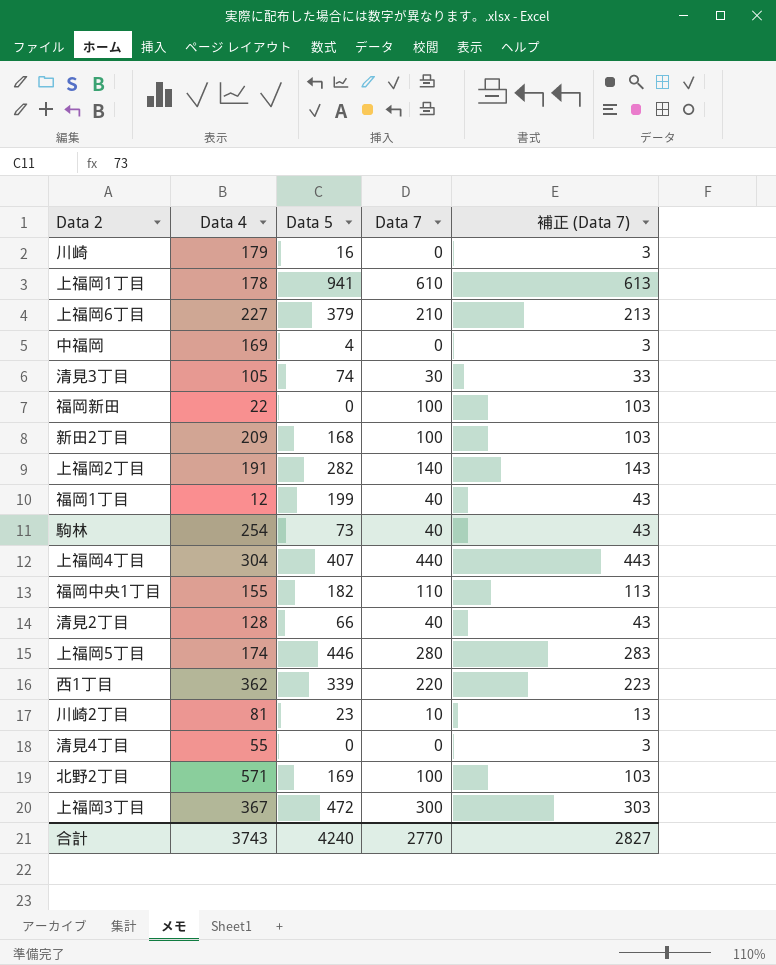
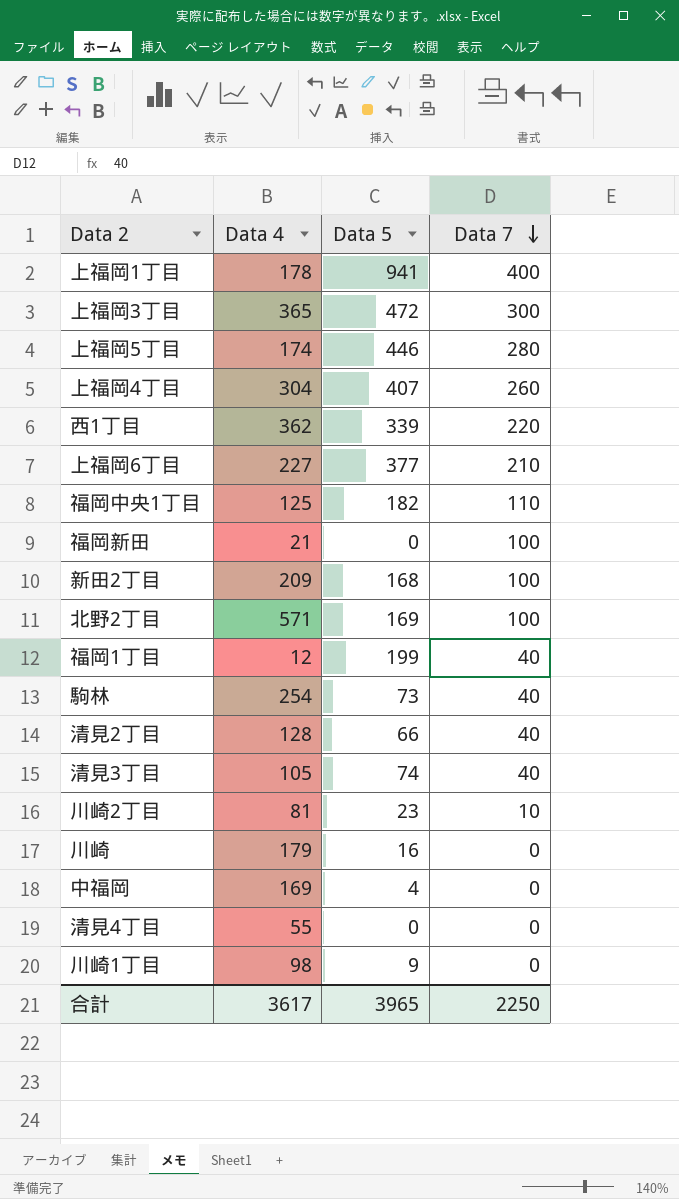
row order: none -> Data 7 descending
column 補正 (Data 7) | formula: [Data 7] + 3 -> none
row 上福岡2丁目: 191 | 282 | 140 | 143 -> none
上福岡1丁目 | Data 7: 610 -> 400
上福岡3丁目 | Data 4: 367 -> 365
上福岡4丁目 | Data 7: 440 -> 260
上福岡6丁目 | Data 5: 379 -> 377
福岡中央1丁目 | Data 4: 155 -> 125
福岡新田 | Data 4: 22 -> 21
清見3丁目 | Data 7: 30 -> 40
row 川崎1丁目: none -> 98 | 9 | 0
合計 | Data 4: 3743 -> 3617
合計 | Data 5: 4240 -> 3965
合計 | Data 7: 2770 -> 2250

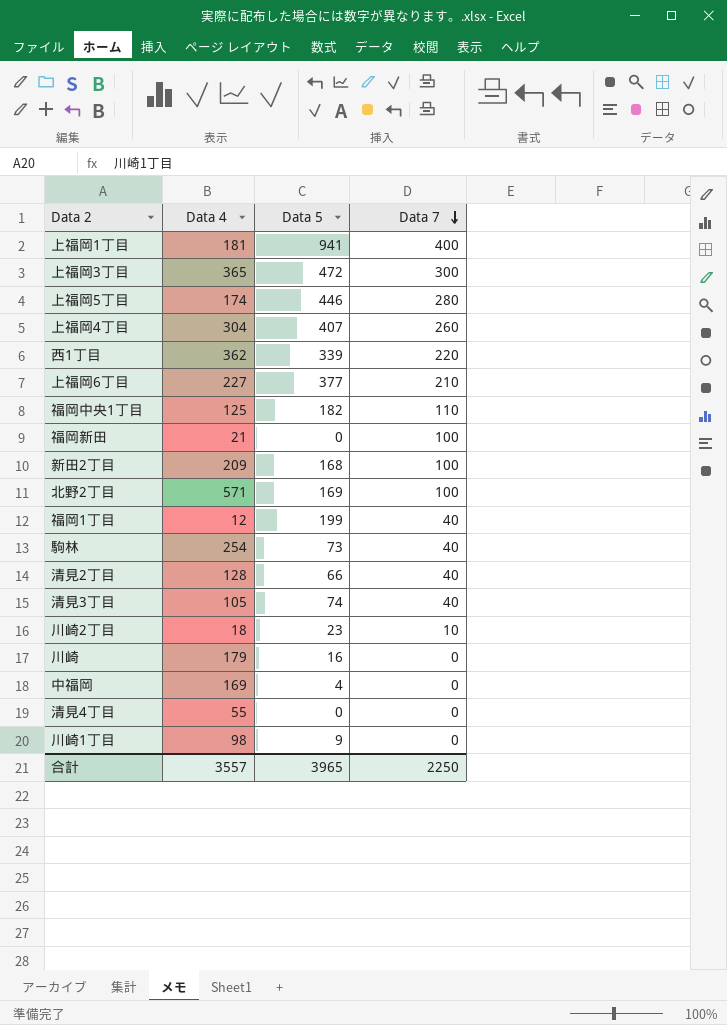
上福岡1丁目 | Data 4: 178 -> 181
川崎2丁目 | Data 4: 81 -> 18
合計 | Data 4: 3617 -> 3557

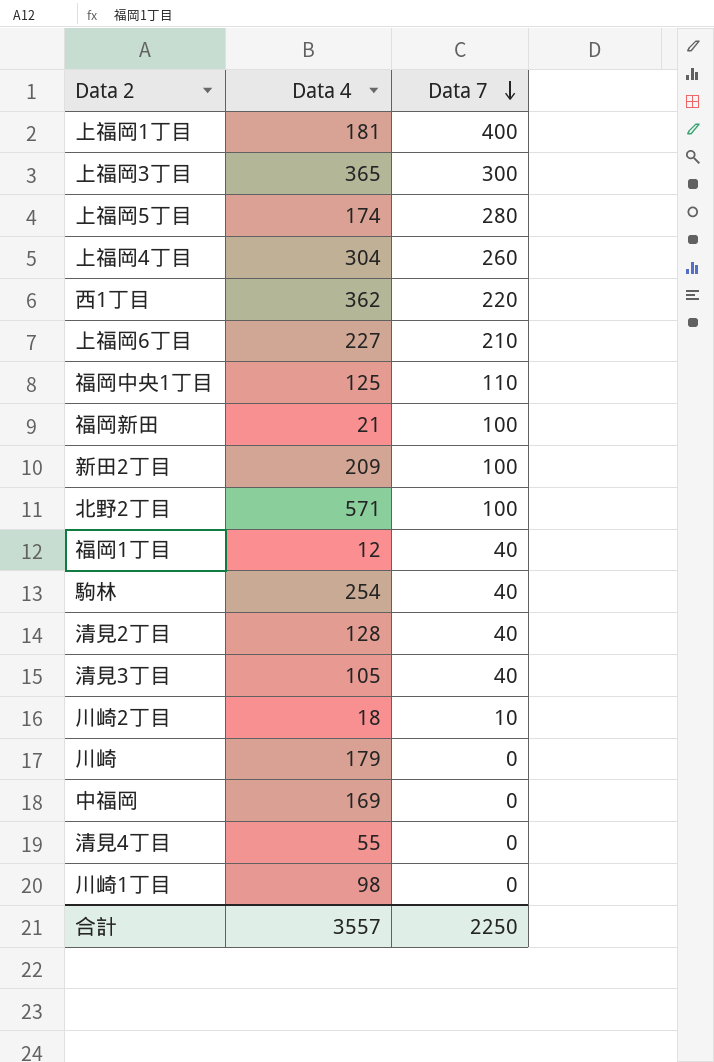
column Data 5 | position: 3 -> none

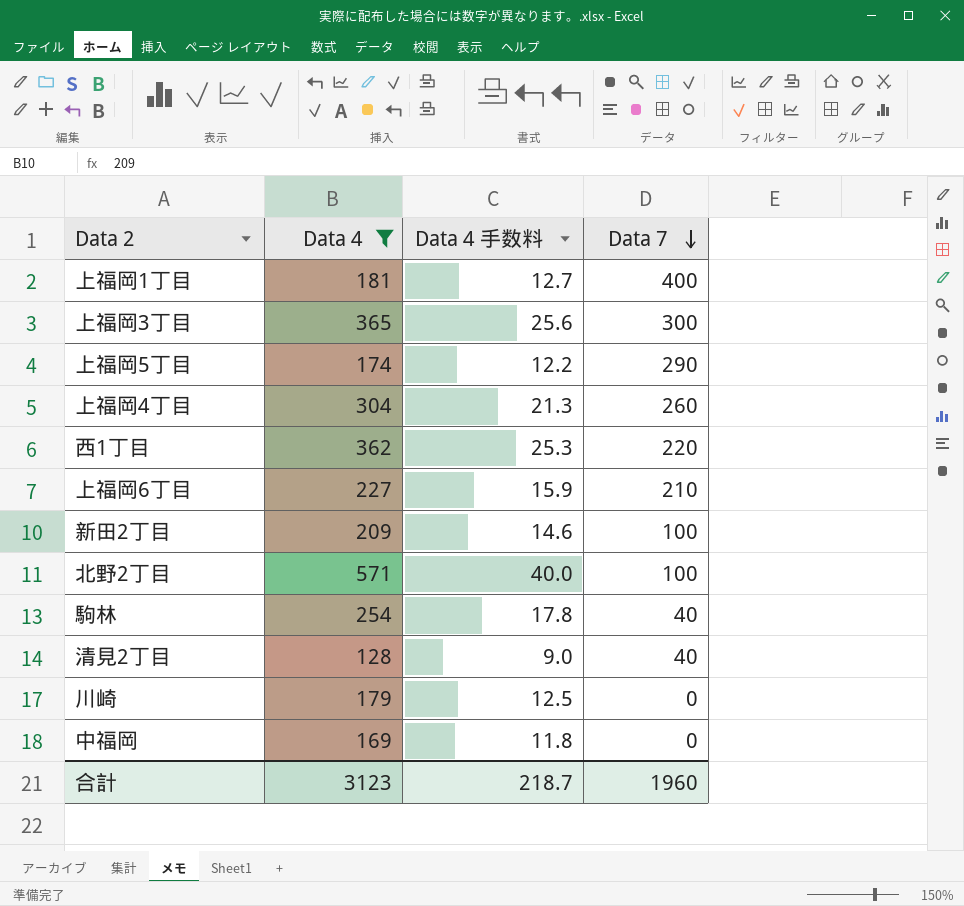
filter: none -> Data 4 >= 128
column Data 4 手数料 | formula: none -> [Data 4] * 0.07
上福岡5丁目 | Data 7: 280 -> 290
合計 | Data 4: 3557 -> 3123
合計 | Data 7: 2250 -> 1960

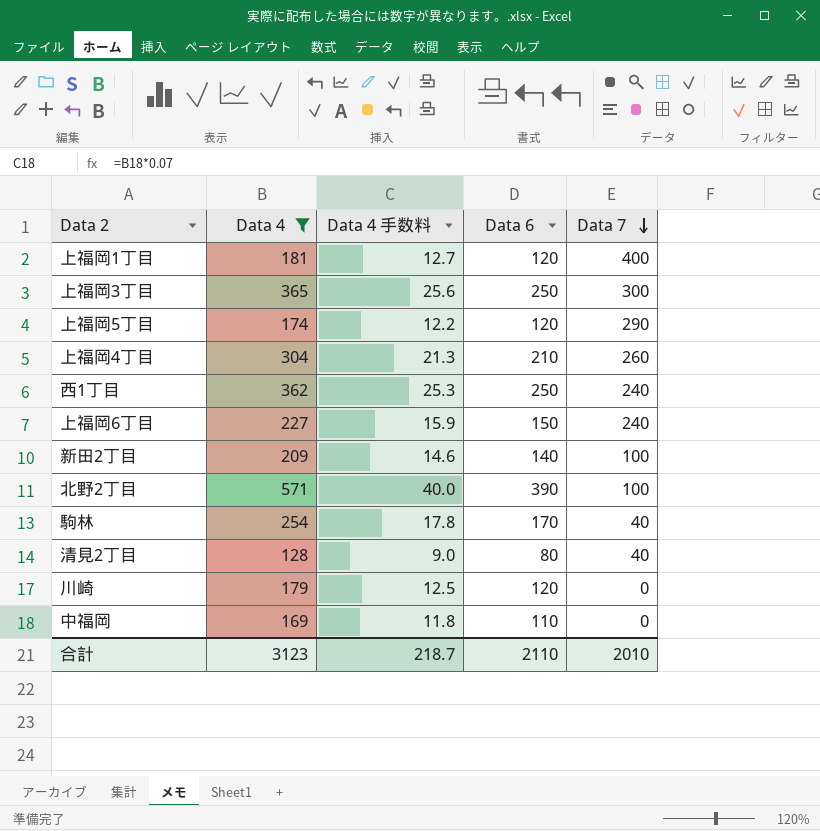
column Data 6 | position: none -> 4
西1丁目 | Data 7: 220 -> 240
上福岡6丁目 | Data 7: 210 -> 240
合計 | Data 7: 1960 -> 2010

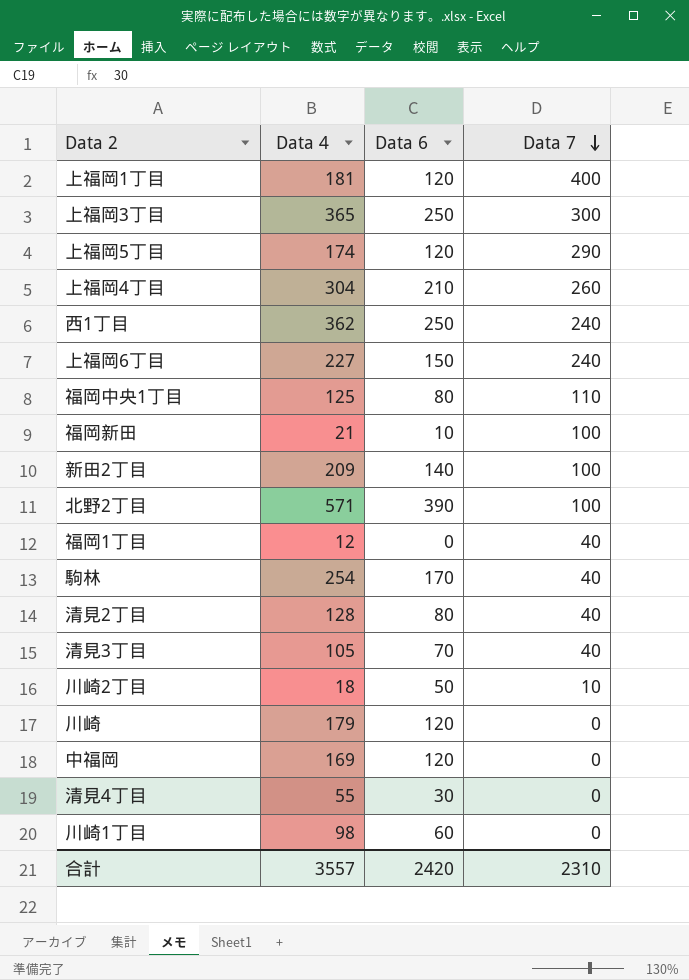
filter: Data 4 >= 128 -> none
column Data 4 手数料 | formula: [Data 4] * 0.07 -> none
中福岡 | Data 6: 110 -> 120
合計 | Data 4: 3123 -> 3557
合計 | Data 6: 2110 -> 2420
合計 | Data 7: 2010 -> 2310

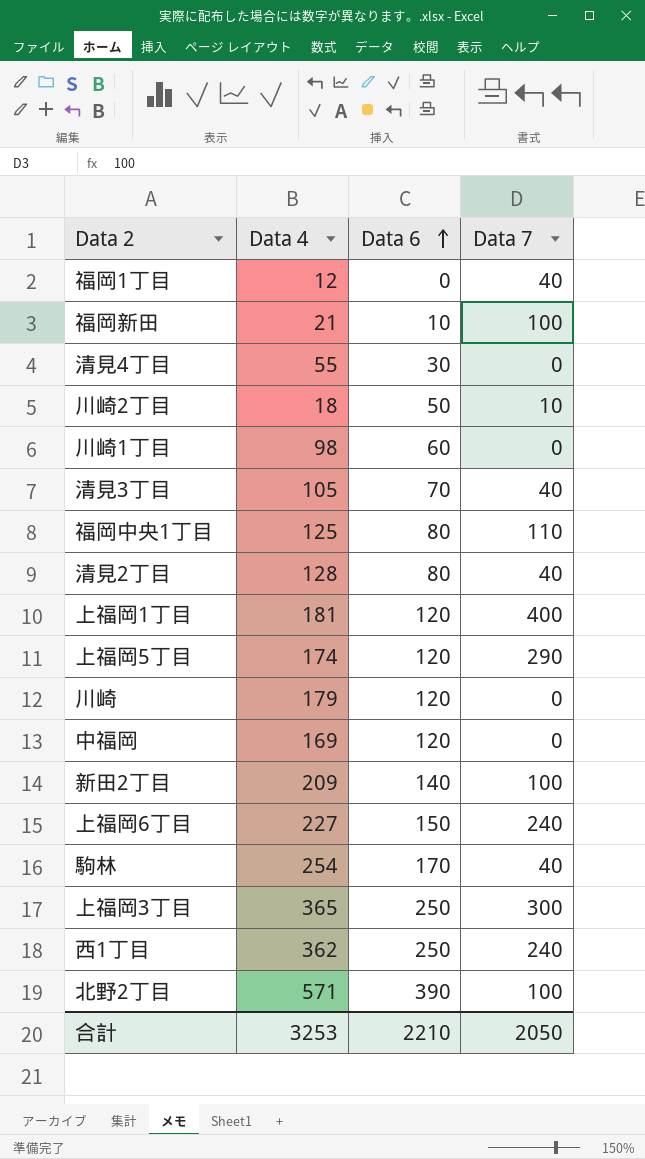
row order: Data 7 descending -> Data 6 ascending
row 上福岡4丁目: 304 | 210 | 260 -> none
合計 | Data 4: 3557 -> 3253
合計 | Data 6: 2420 -> 2210
合計 | Data 7: 2310 -> 2050

